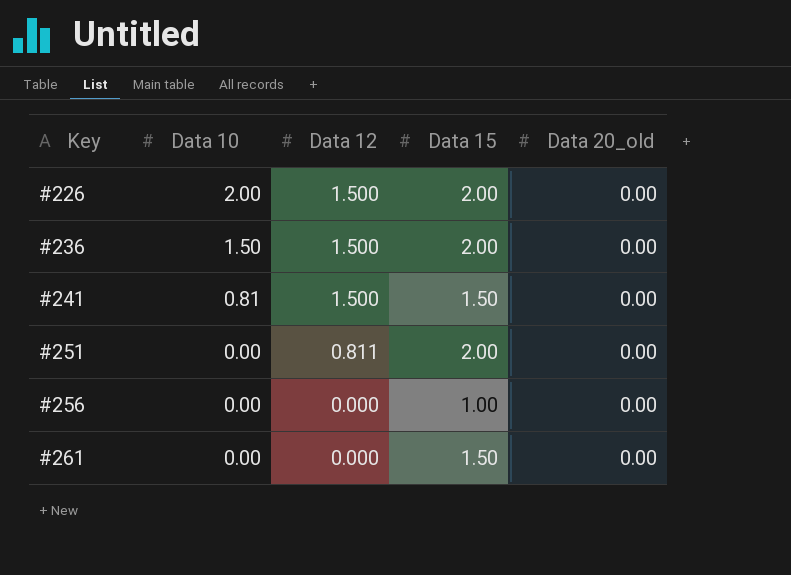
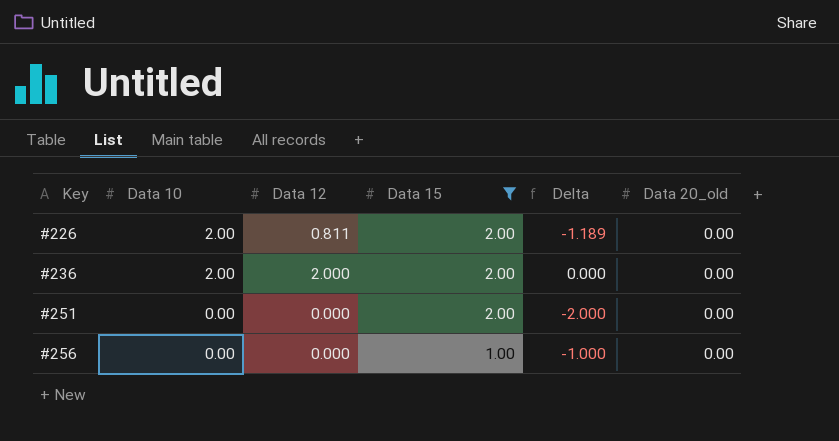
filter: none -> Data 15 != 1.50
column Delta | formula: none -> [Data 12] - [Data 15]
#226 | Data 12: 1.500 -> 0.811
#236 | Data 10: 1.50 -> 2.00
#236 | Data 12: 1.500 -> 2.000
#251 | Data 12: 0.811 -> 0.000

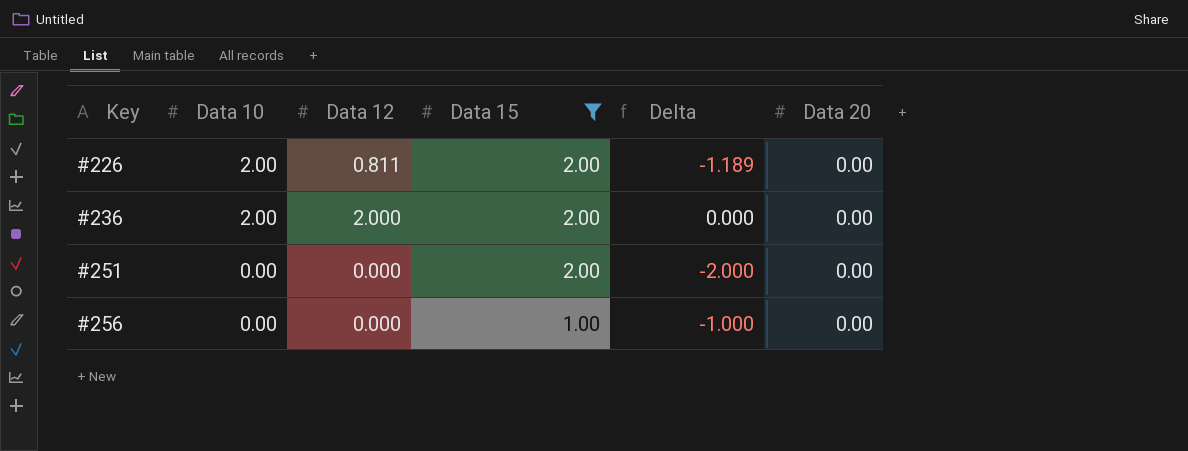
column name: Data 20_old -> Data 20

